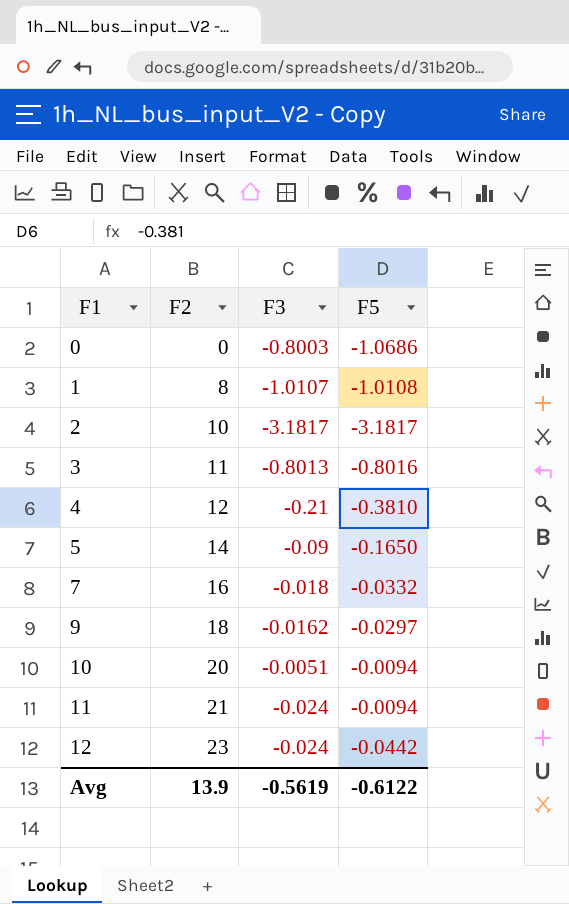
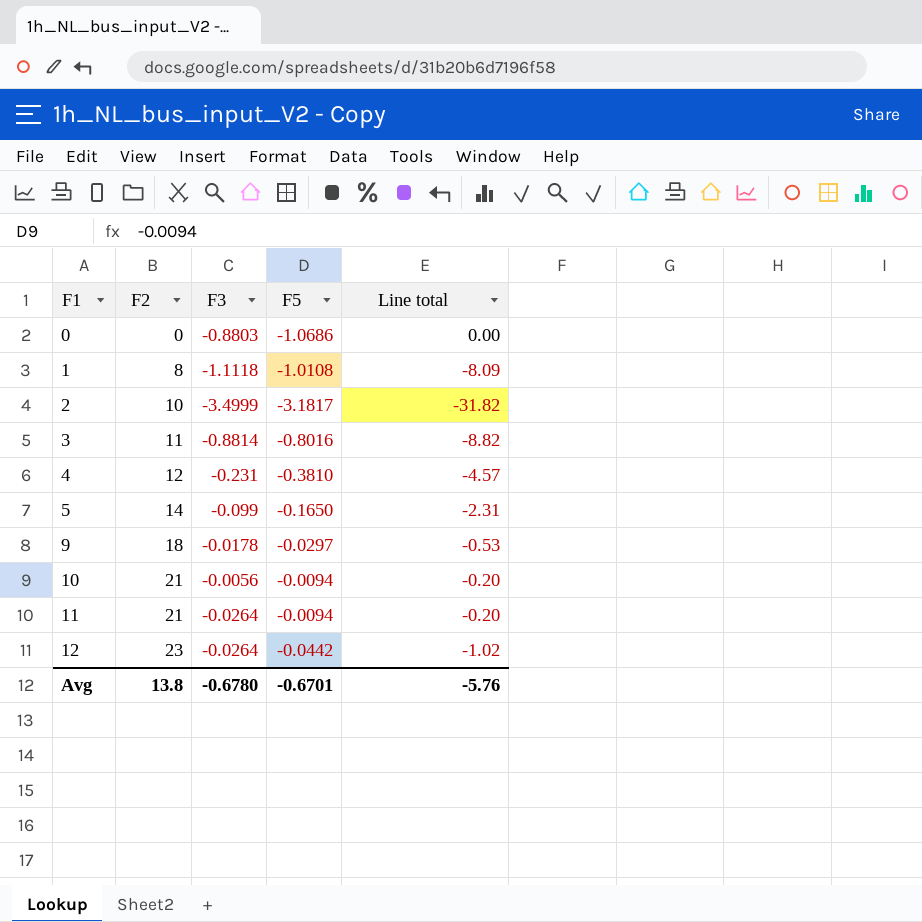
column Line total | formula: none -> [F2] * [F5]
row 7: 16 | -0.018 | -0.0332 -> none
0 | F3: -0.8003 -> -0.8803
1 | F3: -1.0107 -> -1.1118
2 | F3: -3.1817 -> -3.4999
3 | F3: -0.8013 -> -0.8814
4 | F3: -0.21 -> -0.231
5 | F3: -0.09 -> -0.099
9 | F3: -0.0162 -> -0.0178
10 | F2: 20 -> 21
10 | F3: -0.0051 -> -0.0056
11 | F3: -0.024 -> -0.0264
12 | F3: -0.024 -> -0.0264
Avg | F2: 13.9 -> 13.8
Avg | F3: -0.5619 -> -0.6780
Avg | F5: -0.6122 -> -0.6701

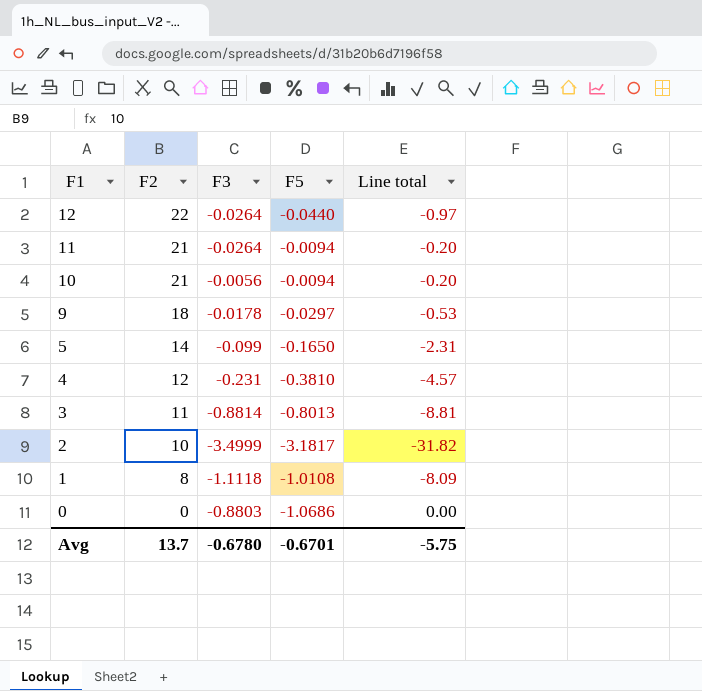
row order: F1 ascending -> F1 descending
12 | F2: 23 -> 22
12 | F5: -0.0442 -> -0.0440
12 | Line total: -1.02 -> -0.97
3 | F5: -0.8016 -> -0.8013
3 | Line total: -8.82 -> -8.81
Avg | F2: 13.8 -> 13.7
Avg | Line total: -5.76 -> -5.75

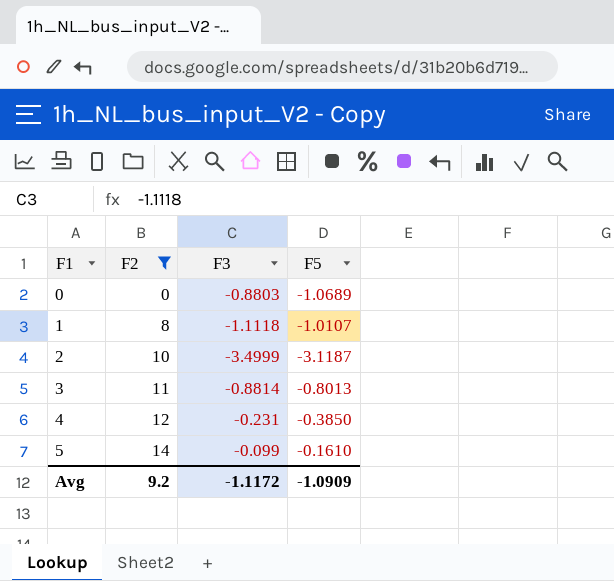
filter: none -> F2 <= 14
row order: F1 descending -> F1 ascending
column Line total | formula: [F2] * [F5] -> none
0 | F5: -1.0686 -> -1.0689
1 | F5: -1.0108 -> -1.0107
2 | F5: -3.1817 -> -3.1187
4 | F5: -0.3810 -> -0.3850
5 | F5: -0.1650 -> -0.1610
Avg | F2: 13.7 -> 9.2
Avg | F3: -0.6780 -> -1.1172
Avg | F5: -0.6701 -> -1.0909

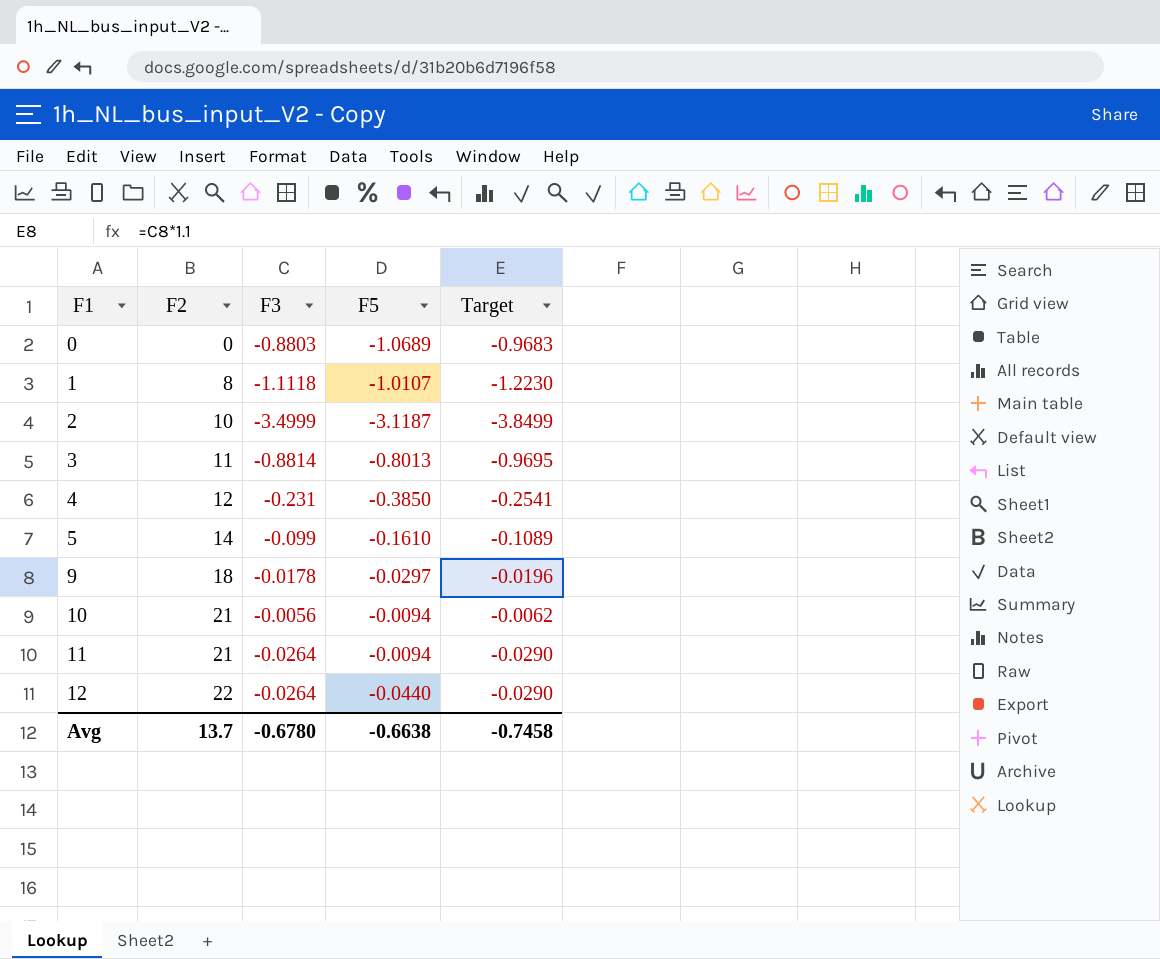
filter: F2 <= 14 -> none
column Target | formula: none -> [F3] * 1.1
Avg | F2: 9.2 -> 13.7
Avg | F3: -1.1172 -> -0.6780
Avg | F5: -1.0909 -> -0.6638

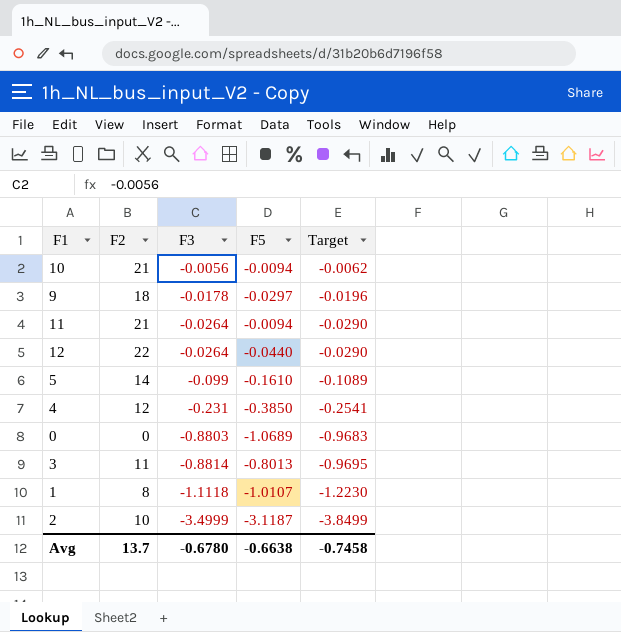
row order: F1 ascending -> F3 descending

